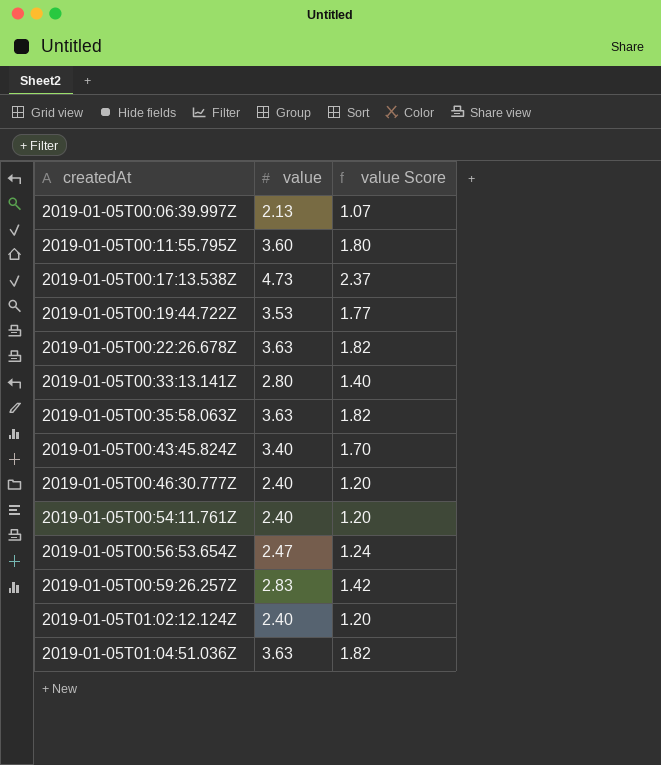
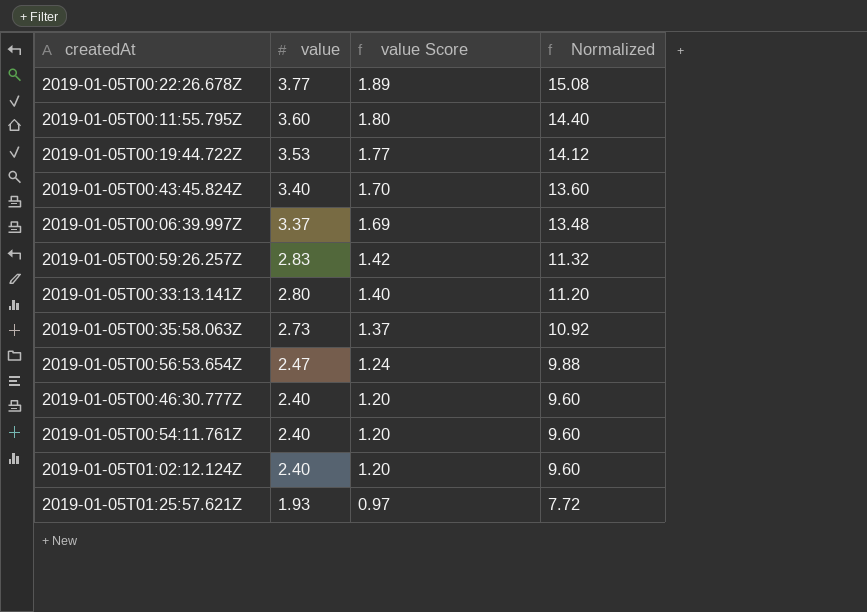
row order: createdAt ascending -> value descending
column Normalized | formula: none -> [value] * 4
row 2019-01-05T00:17:13.538Z: 4.73 | 2.37 -> none
row 2019-01-05T01:04:51.036Z: 3.63 | 1.82 -> none
2019-01-05T00:22:26.678Z | value: 3.63 -> 3.77
2019-01-05T00:22:26.678Z | value Score: 1.82 -> 1.89
2019-01-05T00:06:39.997Z | value: 2.13 -> 3.37
2019-01-05T00:06:39.997Z | value Score: 1.07 -> 1.69
2019-01-05T00:35:58.063Z | value: 3.63 -> 2.73
2019-01-05T00:35:58.063Z | value Score: 1.82 -> 1.37
row 2019-01-05T01:25:57.621Z: none -> 1.93 | 0.97 | 7.72

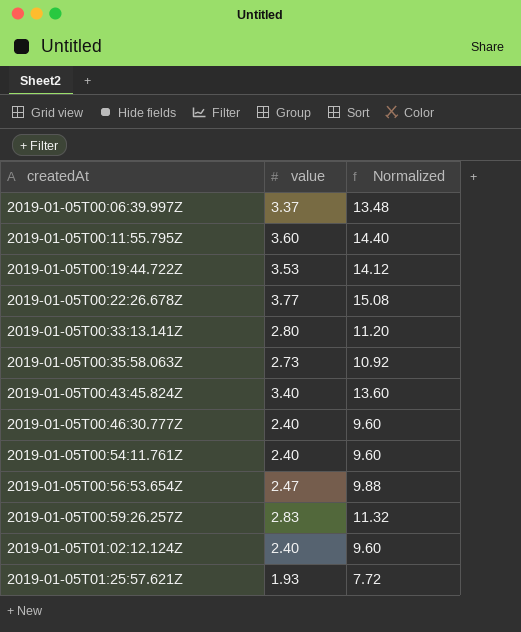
row order: value descending -> createdAt ascending
column value Score | formula: [value] * 0.5 -> none

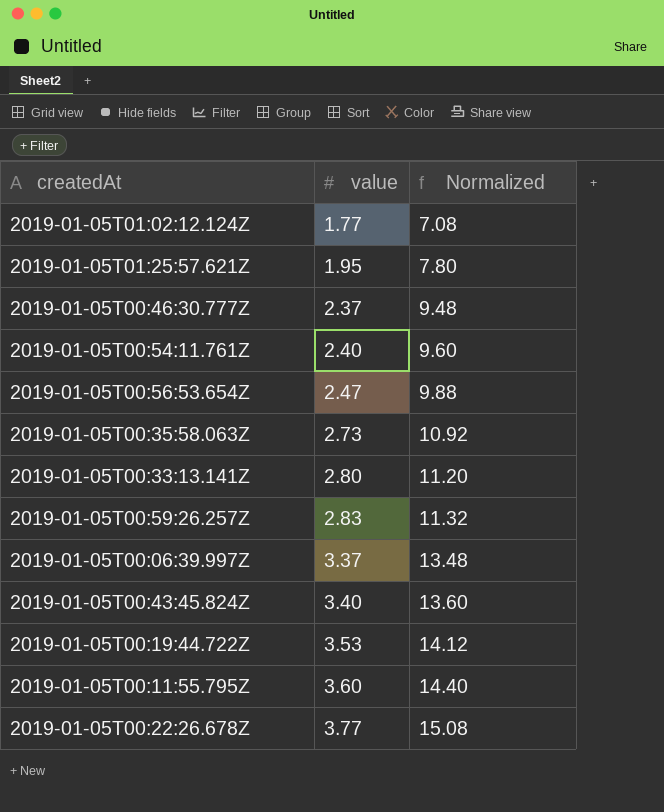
row order: createdAt ascending -> value ascending
2019-01-05T01:02:12.124Z | value: 2.40 -> 1.77
2019-01-05T01:02:12.124Z | Normalized: 9.60 -> 7.08
2019-01-05T01:25:57.621Z | value: 1.93 -> 1.95
2019-01-05T01:25:57.621Z | Normalized: 7.72 -> 7.80
2019-01-05T00:46:30.777Z | value: 2.40 -> 2.37
2019-01-05T00:46:30.777Z | Normalized: 9.60 -> 9.48

